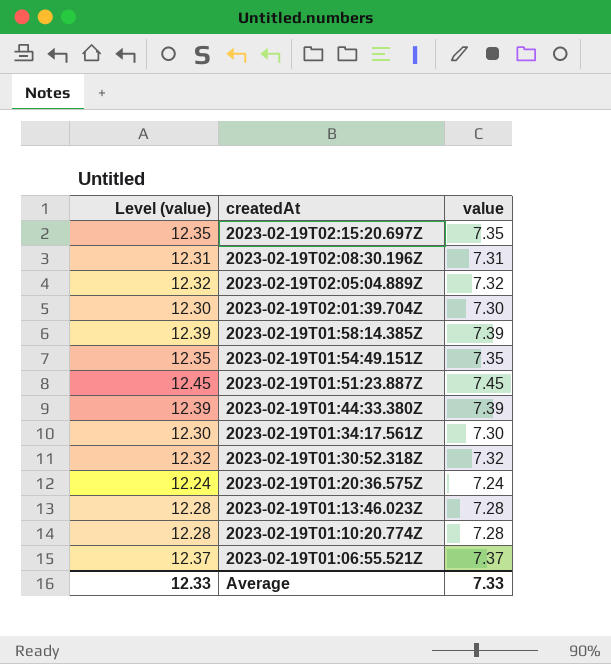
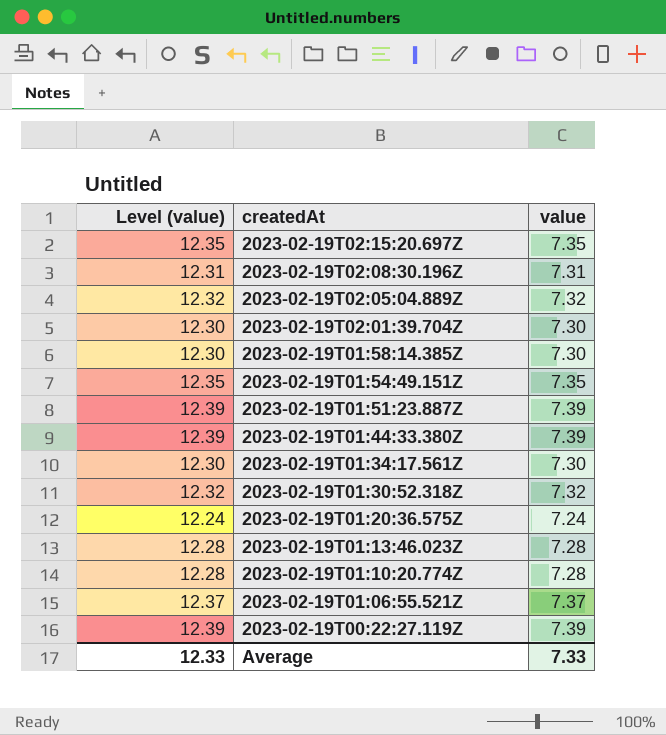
2023-02-19T01:58:14.385Z | Level (value): 12.39 -> 12.30
2023-02-19T01:58:14.385Z | value: 7.39 -> 7.30
2023-02-19T01:51:23.887Z | Level (value): 12.45 -> 12.39
2023-02-19T01:51:23.887Z | value: 7.45 -> 7.39
row 2023-02-19T00:22:27.119Z: none -> 12.39 | 7.39

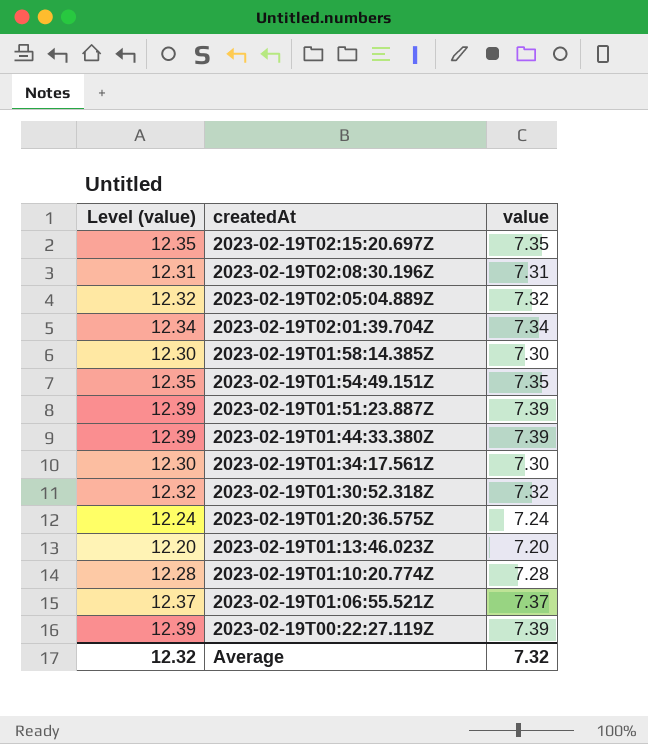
2023-02-19T02:01:39.704Z | Level (value): 12.30 -> 12.34
2023-02-19T02:01:39.704Z | value: 7.30 -> 7.34
2023-02-19T01:13:46.023Z | Level (value): 12.28 -> 12.20
2023-02-19T01:13:46.023Z | value: 7.28 -> 7.20
Average | Level (value): 12.33 -> 12.32
Average | value: 7.33 -> 7.32

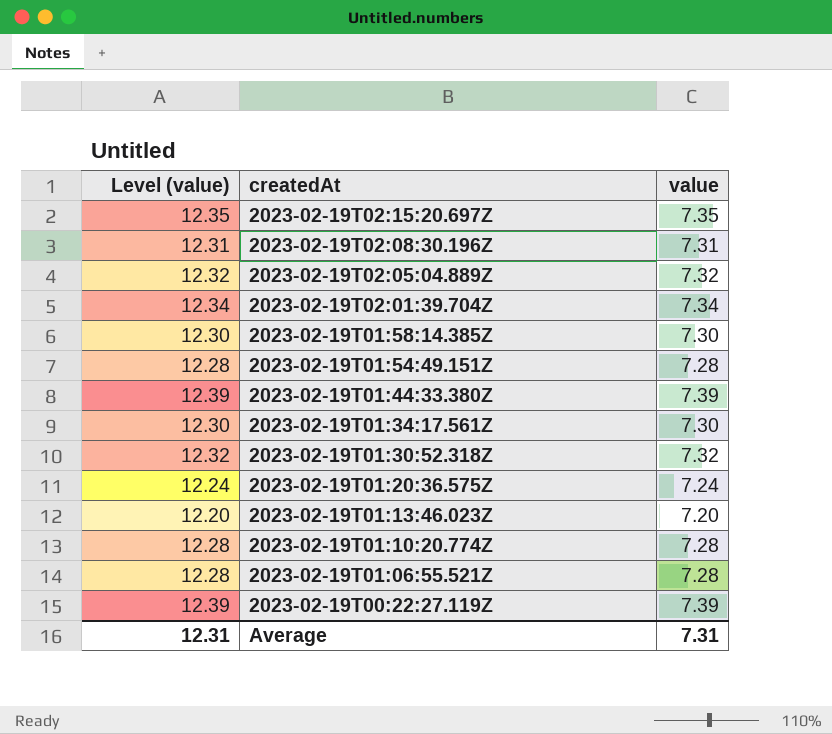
row 2023-02-19T01:51:23.887Z: 12.39 | 7.39 -> none
2023-02-19T01:54:49.151Z | Level (value): 12.35 -> 12.28
2023-02-19T01:54:49.151Z | value: 7.35 -> 7.28
2023-02-19T01:06:55.521Z | Level (value): 12.37 -> 12.28
2023-02-19T01:06:55.521Z | value: 7.37 -> 7.28
Average | Level (value): 12.32 -> 12.31
Average | value: 7.32 -> 7.31

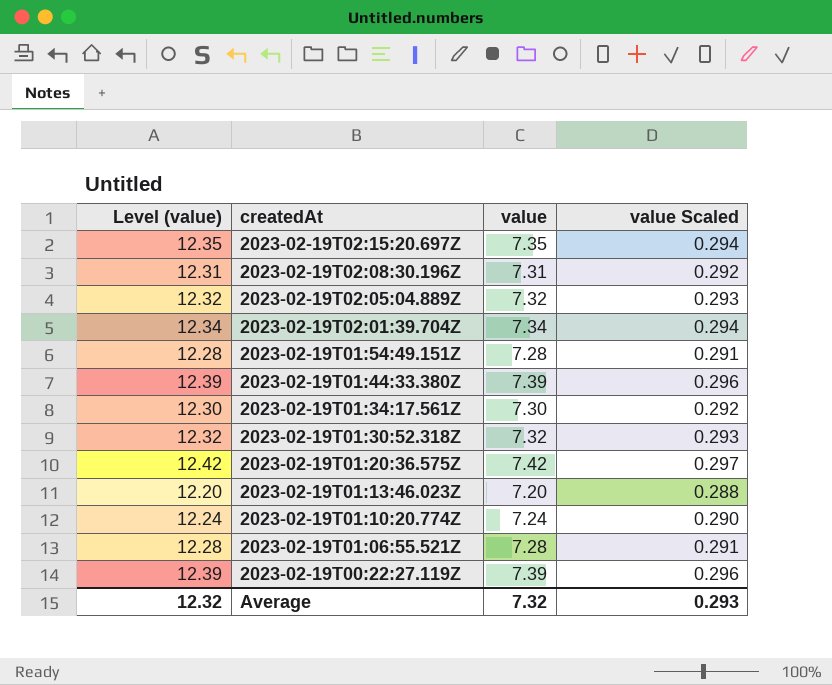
column value Scaled | formula: none -> [value] * 0.04
row 2023-02-19T01:58:14.385Z: 12.30 | 7.30 -> none
2023-02-19T01:20:36.575Z | Level (value): 12.24 -> 12.42
2023-02-19T01:20:36.575Z | value: 7.24 -> 7.42
2023-02-19T01:10:20.774Z | Level (value): 12.28 -> 12.24
2023-02-19T01:10:20.774Z | value: 7.28 -> 7.24
Average | Level (value): 12.31 -> 12.32
Average | value: 7.31 -> 7.32

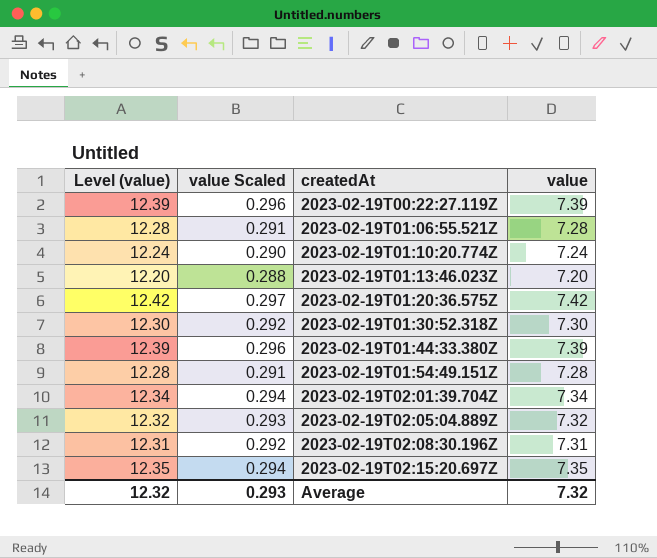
row order: createdAt descending -> createdAt ascending
column value Scaled | position: 4 -> 2
row 2023-02-19T01:34:17.561Z: 12.30 | 7.30 | 0.292 -> none
2023-02-19T01:30:52.318Z | Level (value): 12.32 -> 12.30
2023-02-19T01:30:52.318Z | value Scaled: 0.293 -> 0.292
2023-02-19T01:30:52.318Z | value: 7.32 -> 7.30

